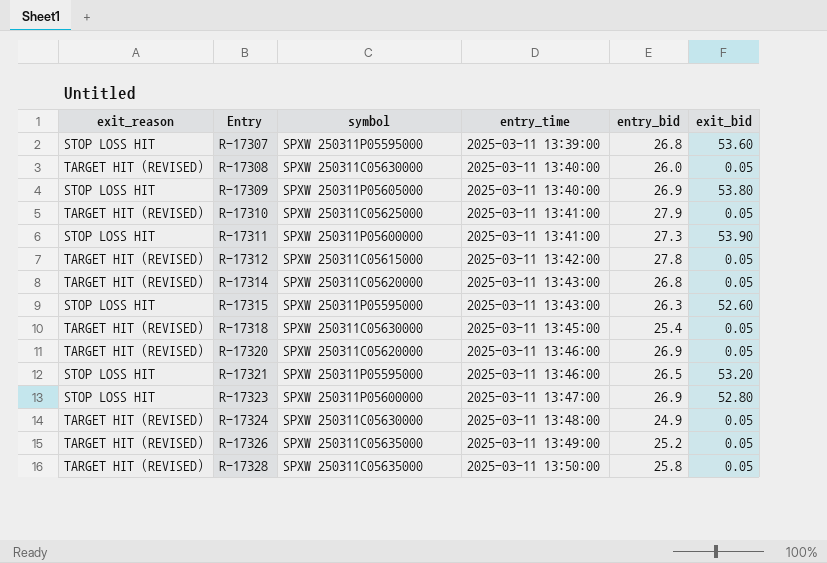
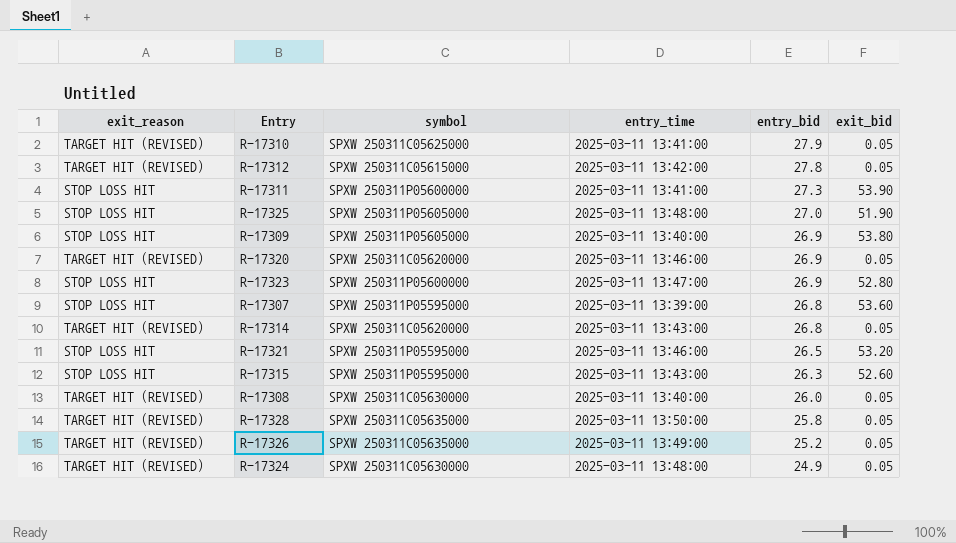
row order: Entry ascending -> entry_bid descending
row R-17318: TARGET HIT (REVISED) | SPXW 250311C05630000 | 2025-03-11 13:45:00 | 25.4 | 0.05 -> none
row R-17325: none -> STOP LOSS HIT | SPXW 250311P05605000 | 2025-03-11 13:48:00 | 27.0 | 51.90

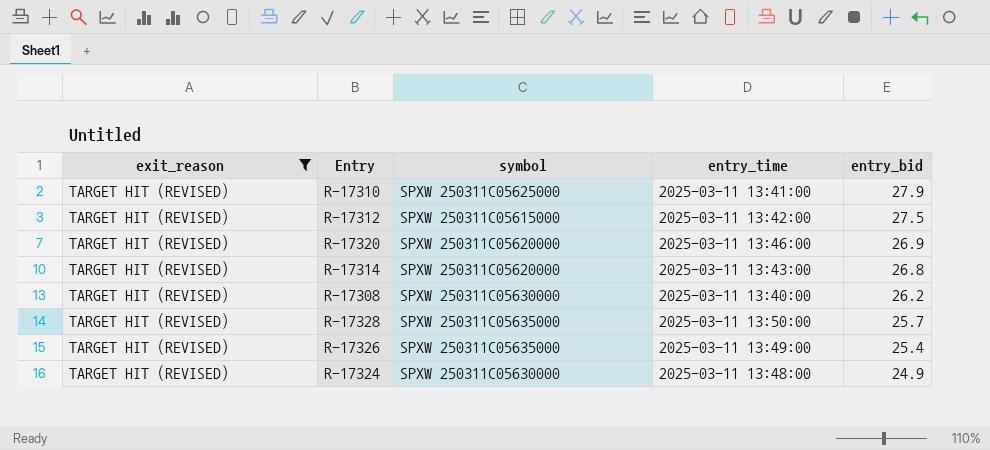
filter: none -> exit_reason = TARGET HIT (REVISED)
column exit_bid | position: 6 -> none
R-17312 | entry_bid: 27.8 -> 27.5
R-17308 | entry_bid: 26.0 -> 26.2
R-17328 | entry_bid: 25.8 -> 25.7
R-17326 | entry_bid: 25.2 -> 25.4

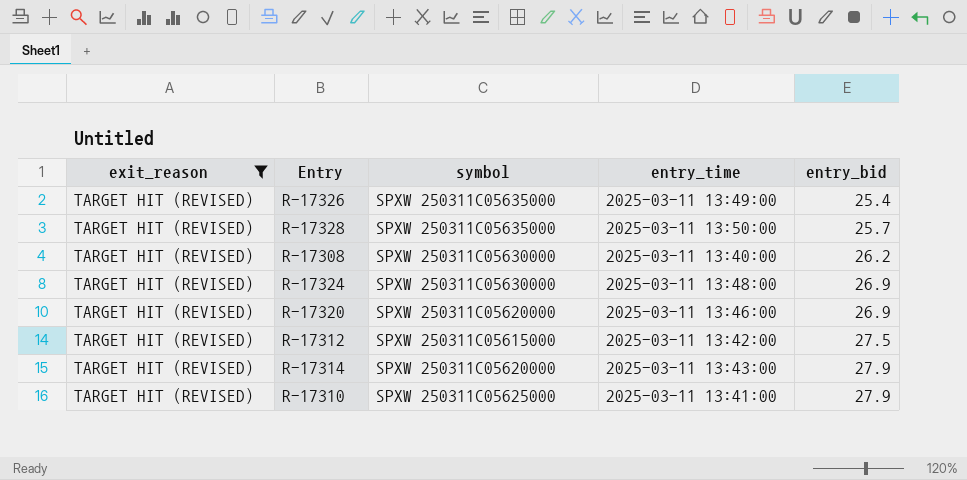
row order: entry_bid descending -> entry_bid ascending
R-17324 | entry_bid: 24.9 -> 26.9
R-17314 | entry_bid: 26.8 -> 27.9

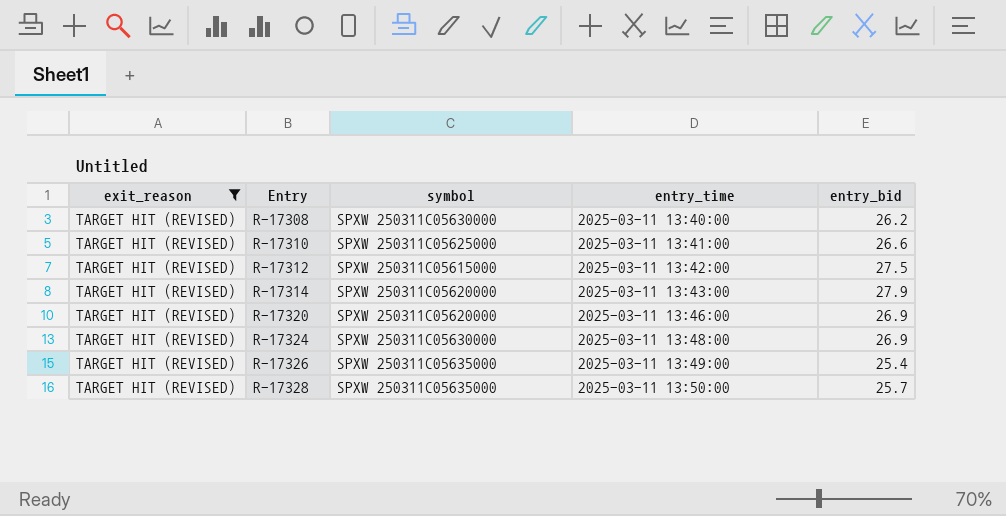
row order: entry_bid ascending -> Entry ascending
R-17310 | entry_bid: 27.9 -> 26.6

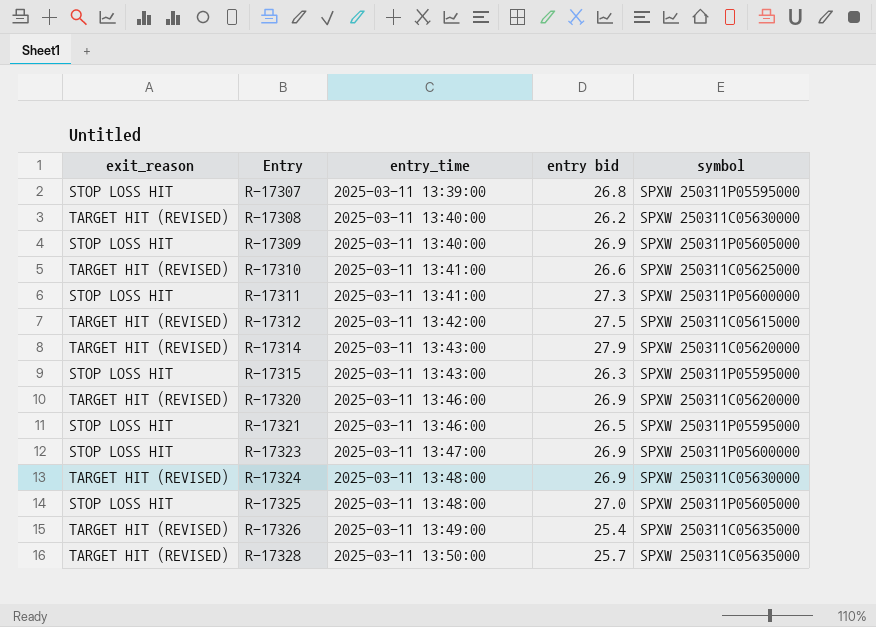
filter: exit_reason = TARGET HIT (REVISED) -> none
column name: entry_bid -> entry bid
column symbol | position: 3 -> 5

